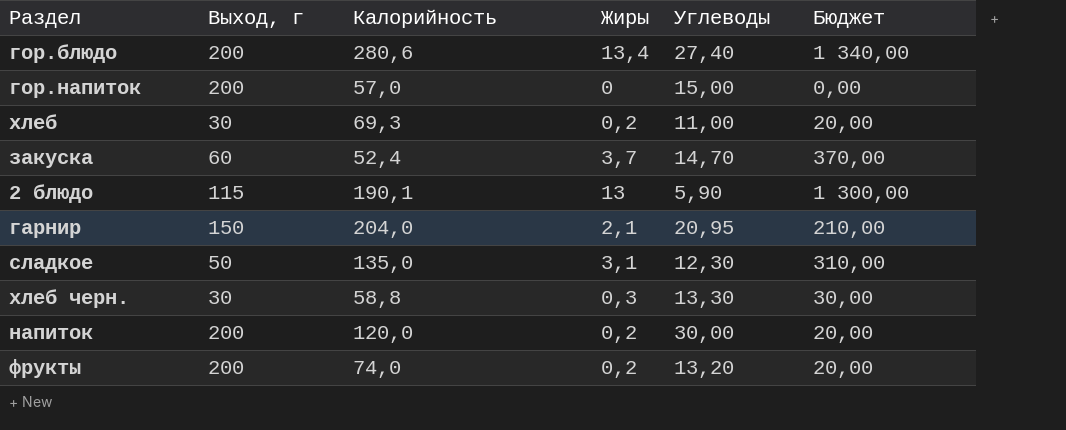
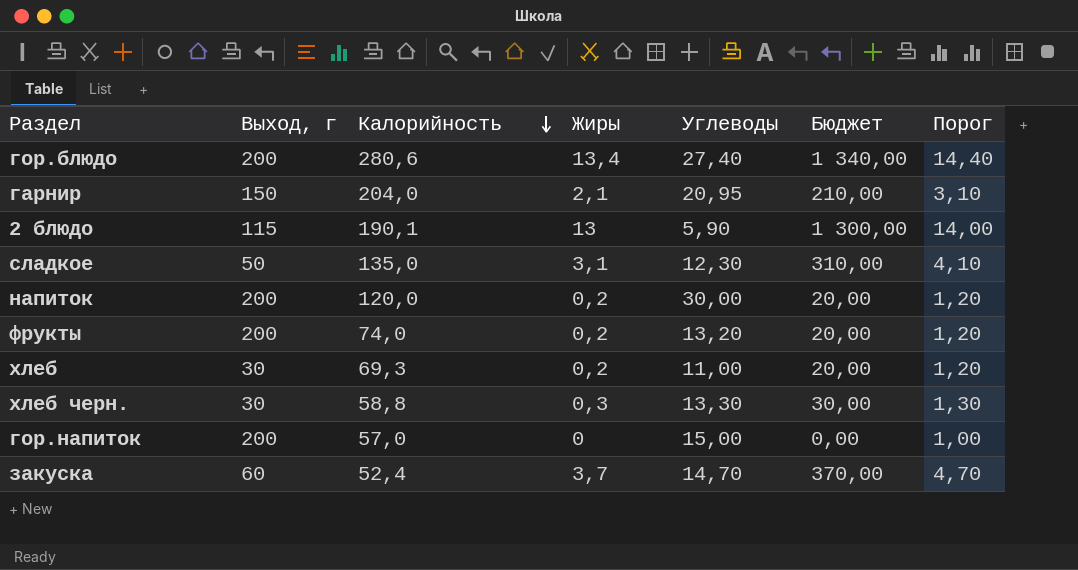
row order: none -> Калорийность descending
column Порог | formula: none -> [Жиры] + 1

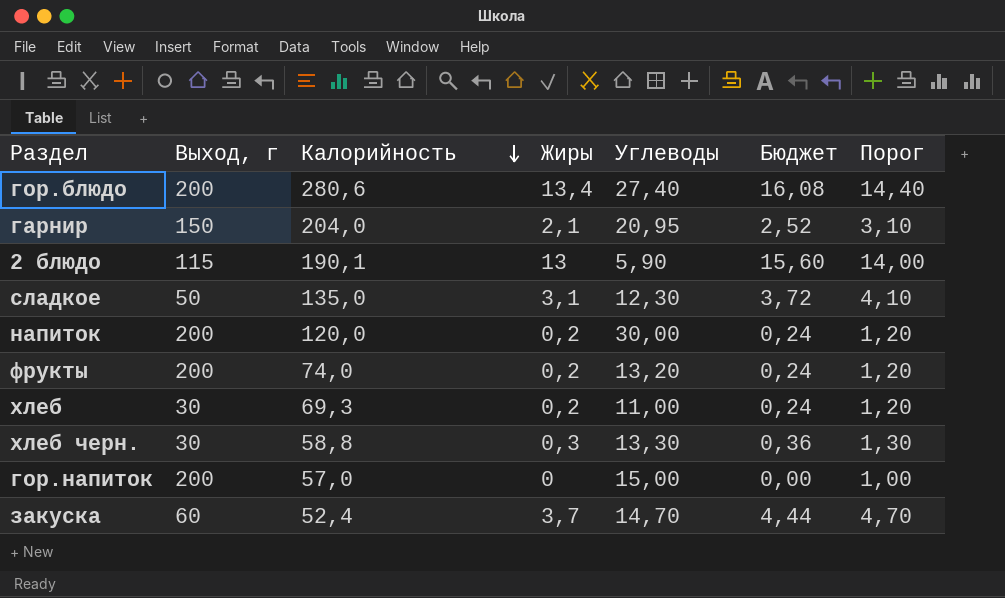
column Бюджет | formula: [Жиры] * 100 -> [Жиры] * 1,2

